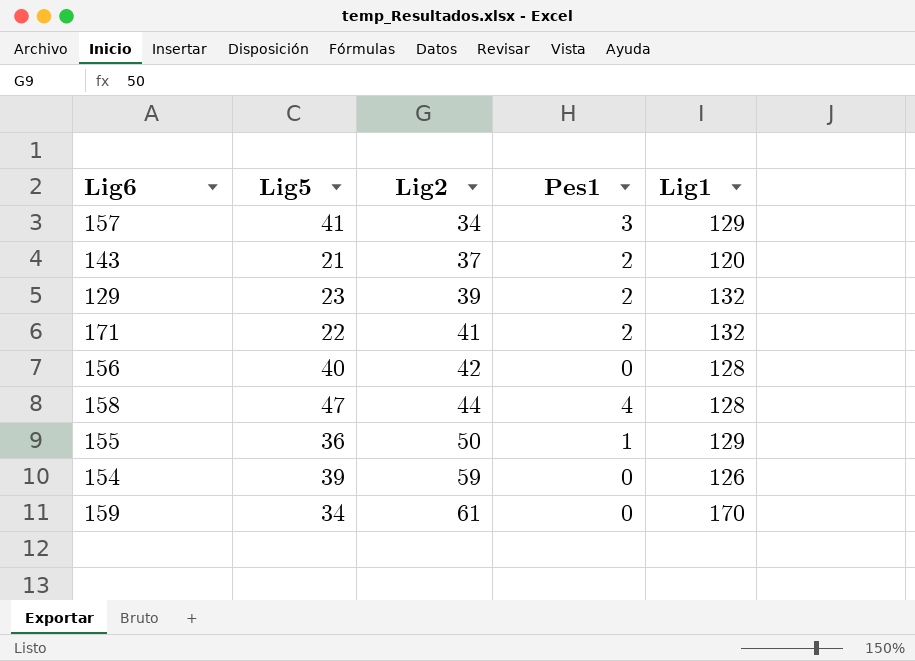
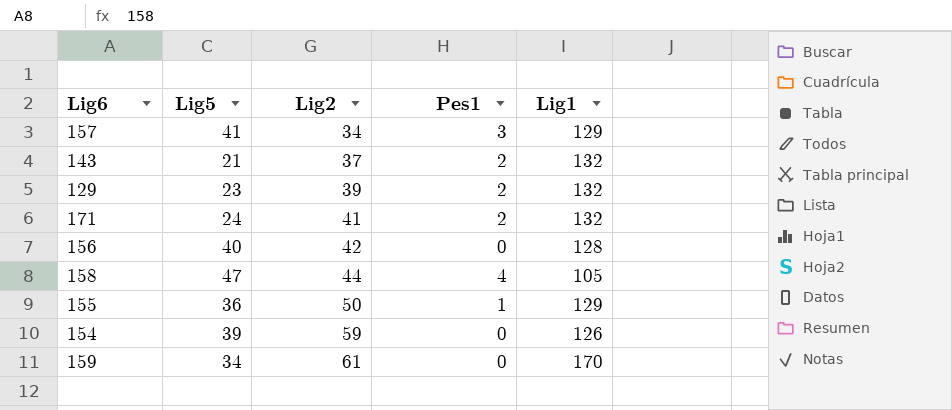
143 | Lig1: 120 -> 132
171 | Lig5: 22 -> 24
158 | Lig1: 128 -> 105

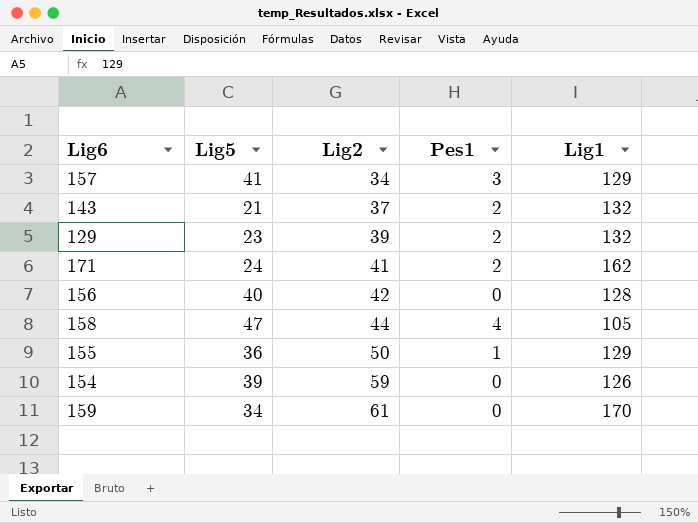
171 | Lig1: 132 -> 162

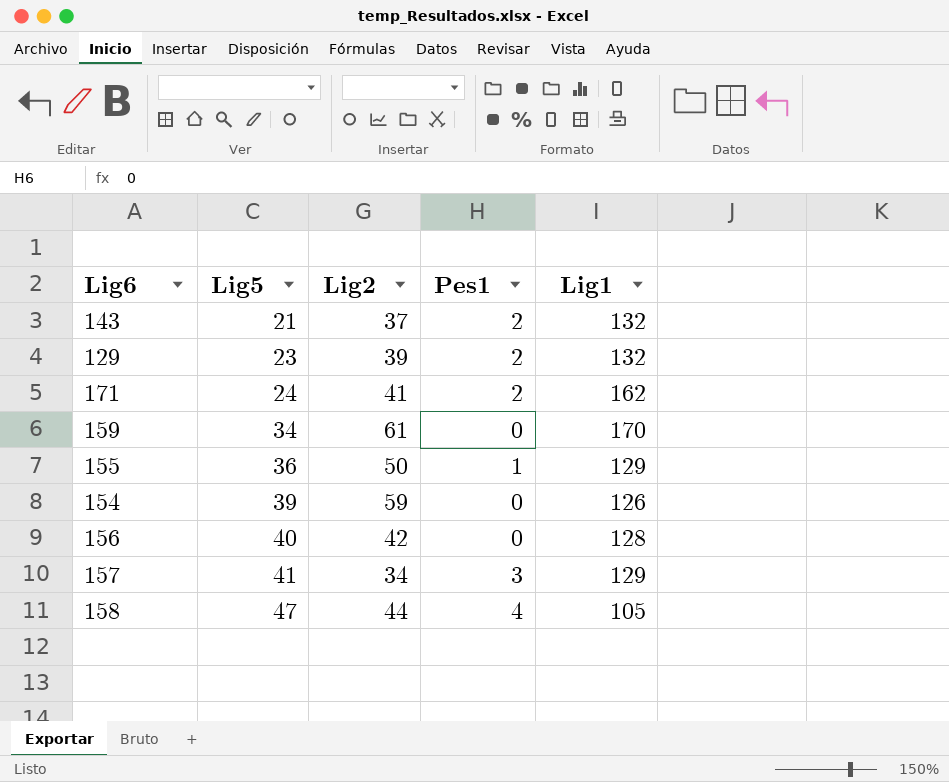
row order: Lig2 ascending -> Lig5 ascending

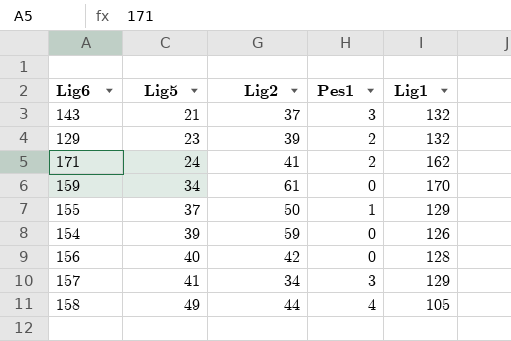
143 | Pes1: 2 -> 3
155 | Lig5: 36 -> 37
158 | Lig5: 47 -> 49

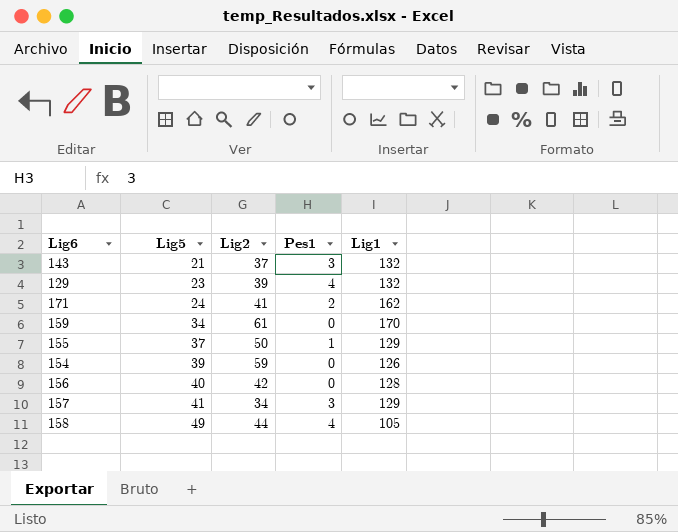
129 | Pes1: 2 -> 4

